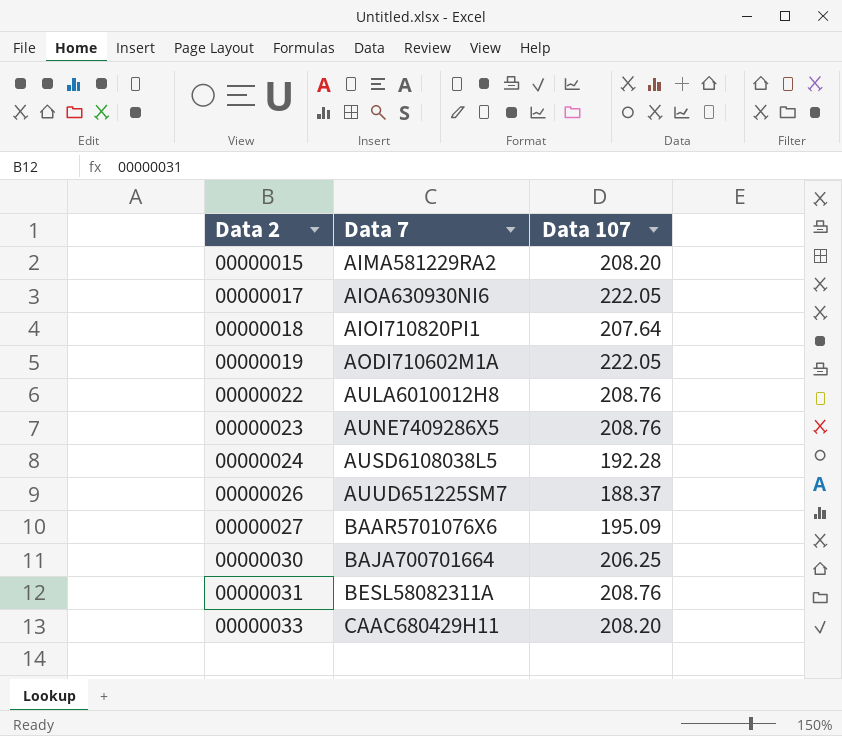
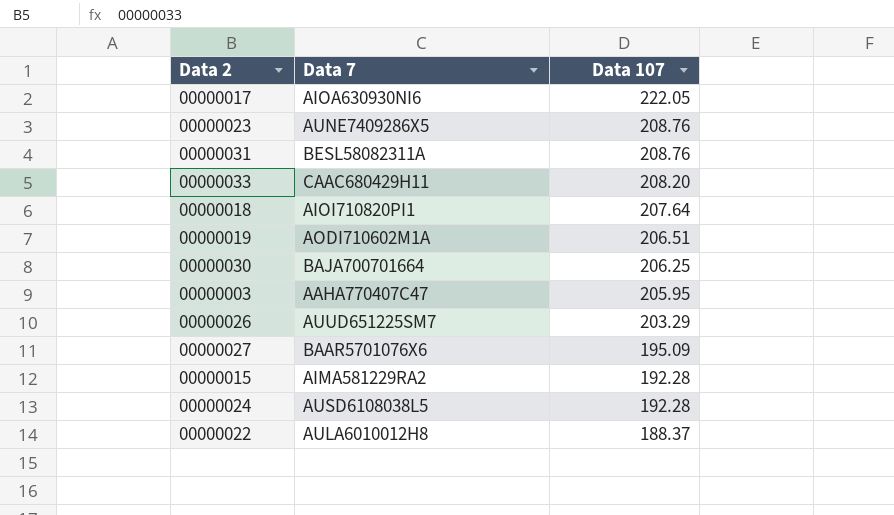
row order: Data 2 ascending -> Data 107 descending
00000019 | Data 107: 222.05 -> 206.51
row 00000003: none -> AAHA770407C47 | 205.95
00000026 | Data 107: 188.37 -> 203.29
00000015 | Data 107: 208.20 -> 192.28
00000022 | Data 107: 208.76 -> 188.37

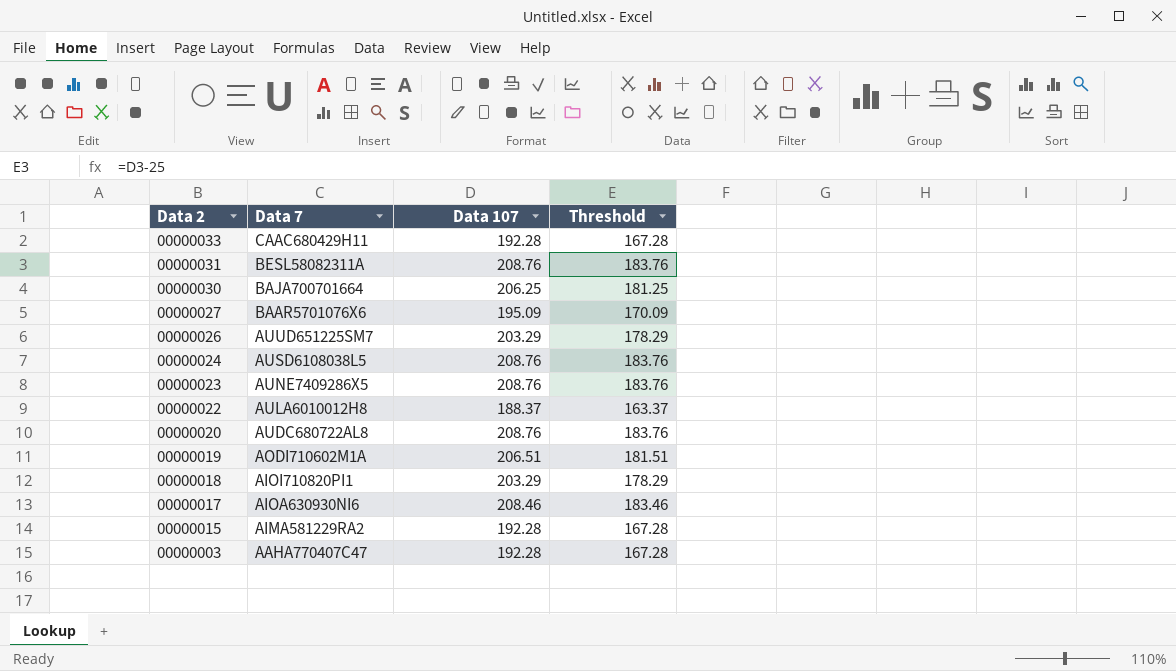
row order: Data 107 descending -> Data 2 descending
column Threshold | formula: none -> [Data 107] - 25
00000033 | Data 107: 208.20 -> 192.28
00000024 | Data 107: 192.28 -> 208.76
row 00000020: none -> AUDC680722AL8 | 208.76 | 183.76
00000018 | Data 107: 207.64 -> 203.29
00000017 | Data 107: 222.05 -> 208.46
00000003 | Data 107: 205.95 -> 192.28

